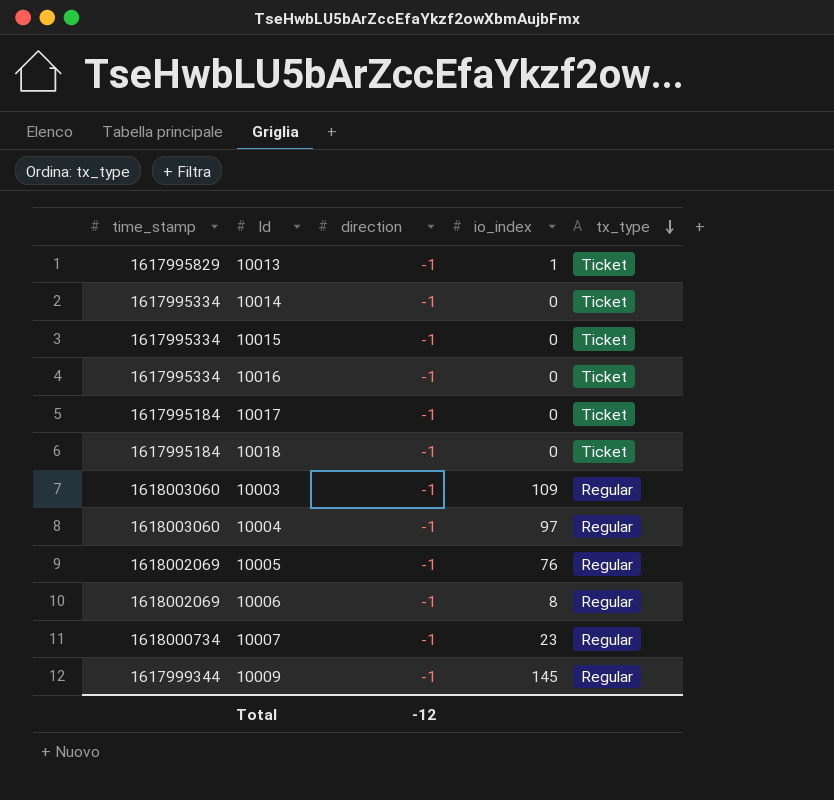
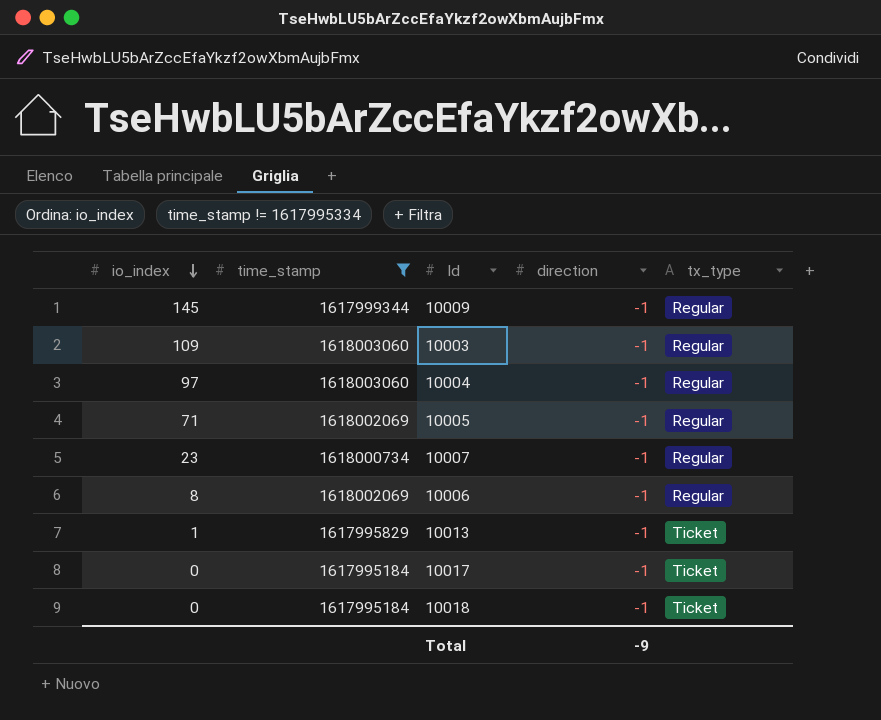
filter: none -> time_stamp != 1617995334
row order: tx_type descending -> io_index descending
column io_index | position: 4 -> 1
10005 | io_index: 76 -> 71
Total | direction: -12 -> -9

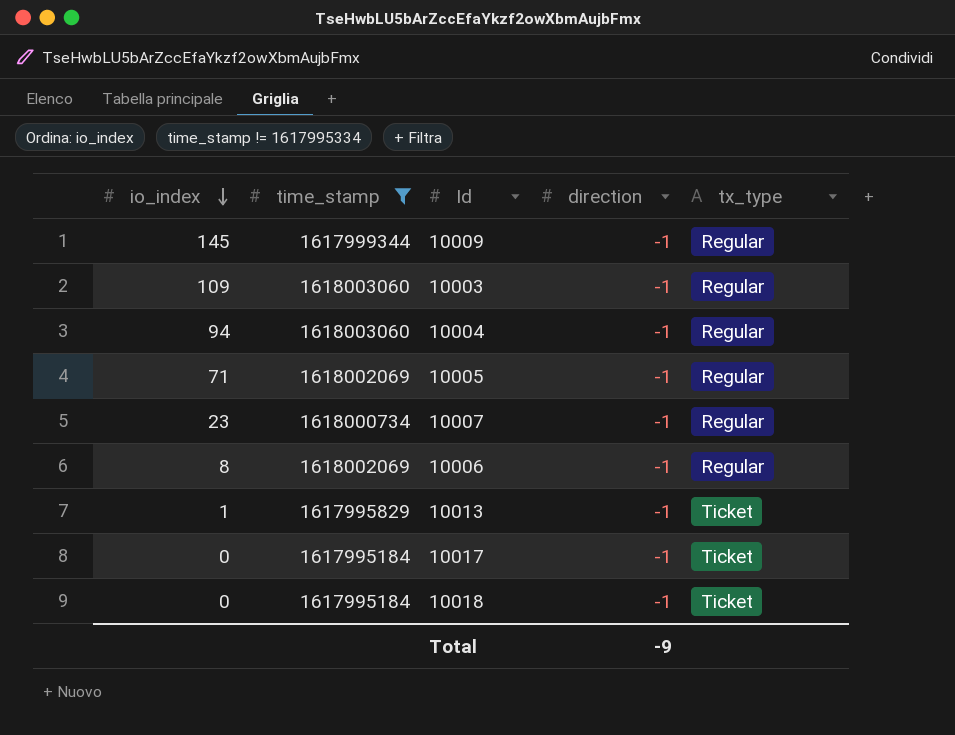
10004 | io_index: 97 -> 94

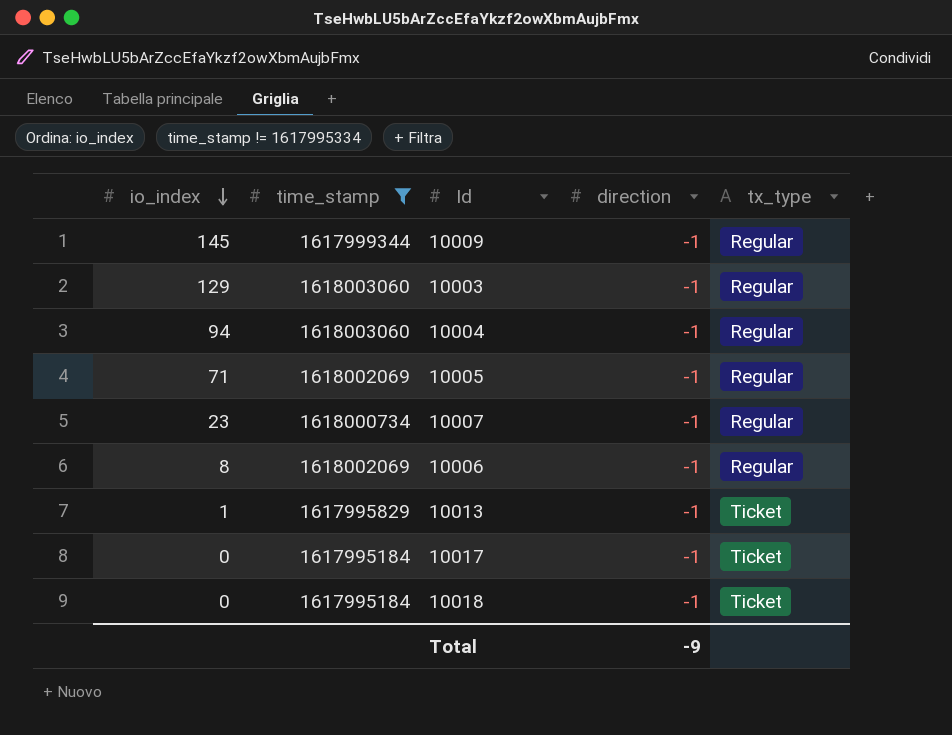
10003 | io_index: 109 -> 129

